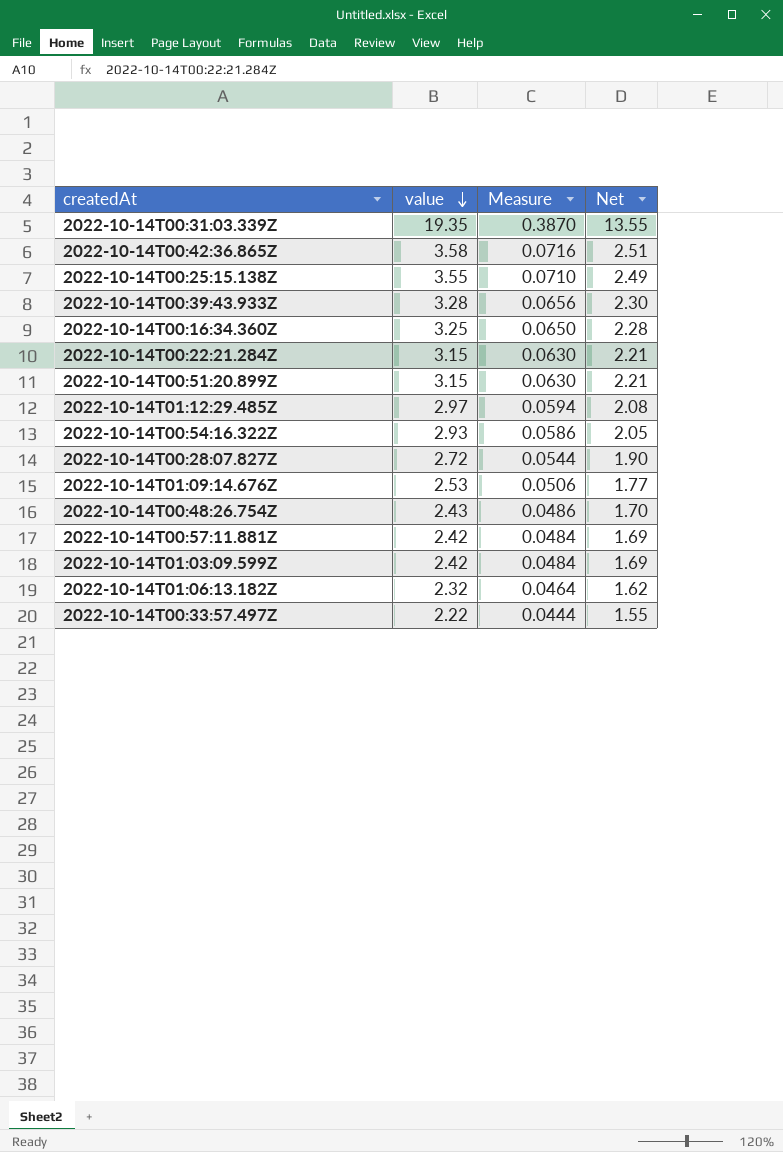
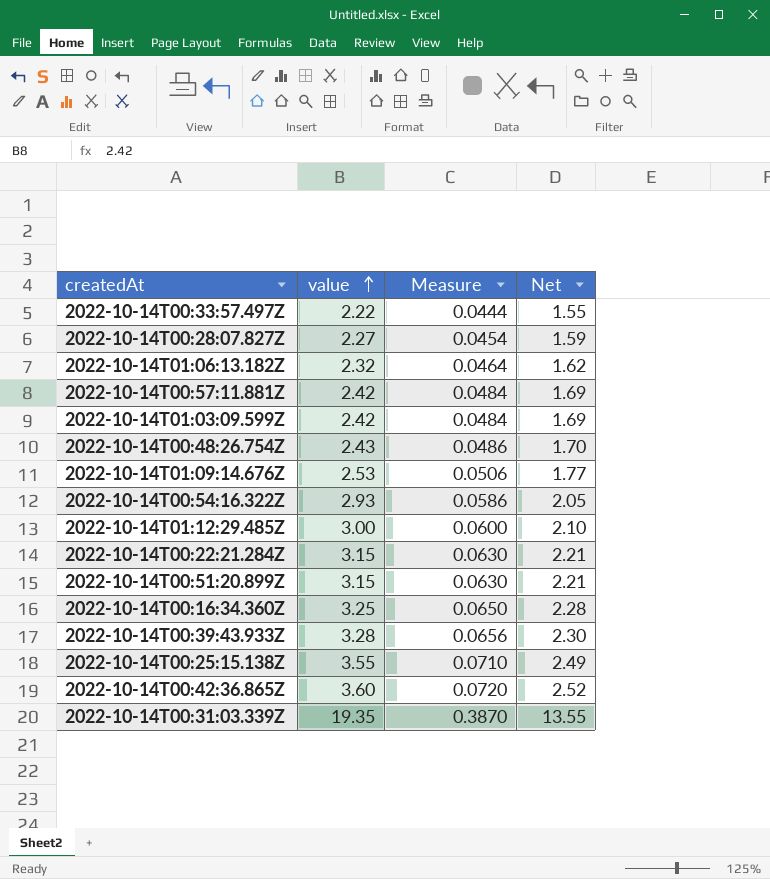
row order: value descending -> value ascending
2022-10-14T00:28:07.827Z | value: 2.72 -> 2.27
2022-10-14T00:28:07.827Z | Measure: 0.0544 -> 0.0454
2022-10-14T00:28:07.827Z | Net: 1.90 -> 1.59
2022-10-14T01:12:29.485Z | value: 2.97 -> 3.00
2022-10-14T01:12:29.485Z | Measure: 0.0594 -> 0.0600
2022-10-14T01:12:29.485Z | Net: 2.08 -> 2.10
2022-10-14T00:42:36.865Z | value: 3.58 -> 3.60
2022-10-14T00:42:36.865Z | Measure: 0.0716 -> 0.0720
2022-10-14T00:42:36.865Z | Net: 2.51 -> 2.52

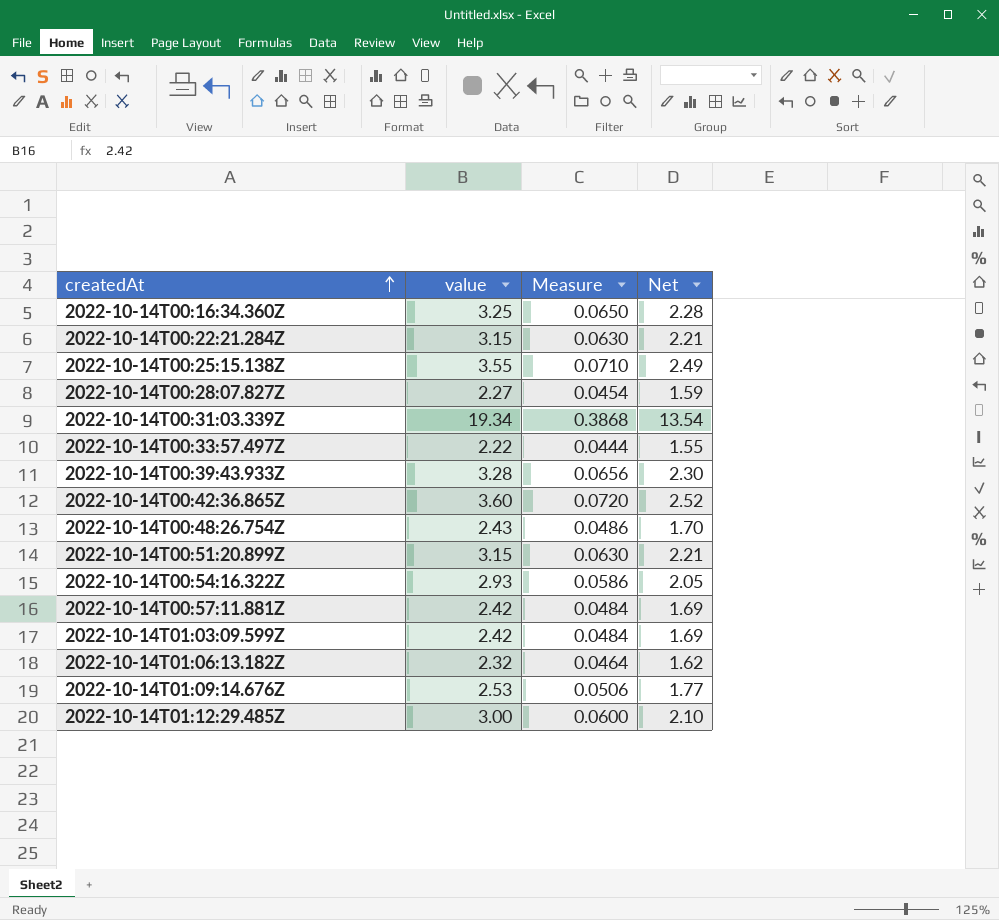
row order: value ascending -> createdAt ascending
2022-10-14T00:31:03.339Z | value: 19.35 -> 19.34
2022-10-14T00:31:03.339Z | Measure: 0.3870 -> 0.3868
2022-10-14T00:31:03.339Z | Net: 13.55 -> 13.54

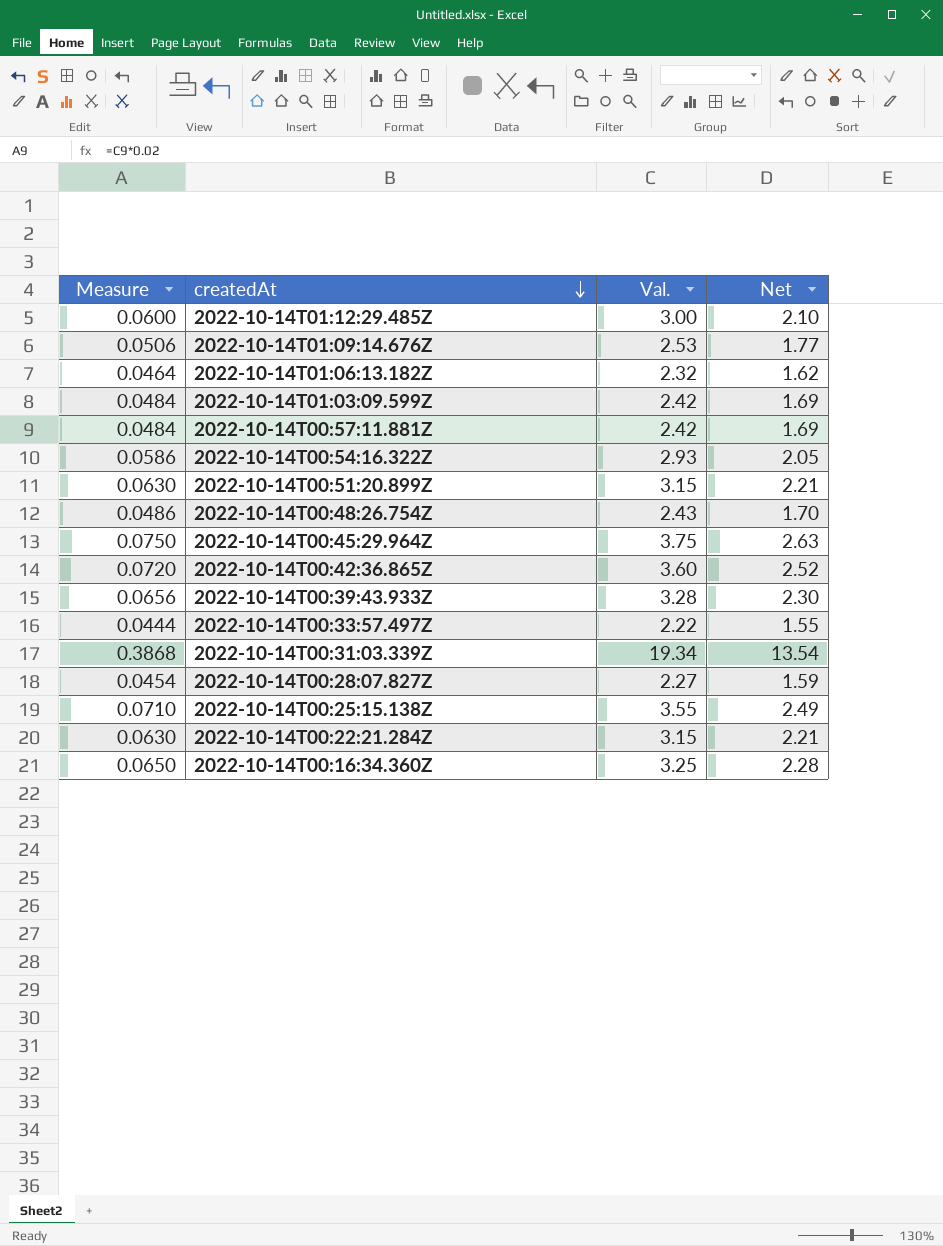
row order: createdAt ascending -> createdAt descending
column Measure | position: 3 -> 1
column name: value -> Val.
row 2022-10-14T00:45:29.964Z: none -> 0.0750 | 3.75 | 2.63

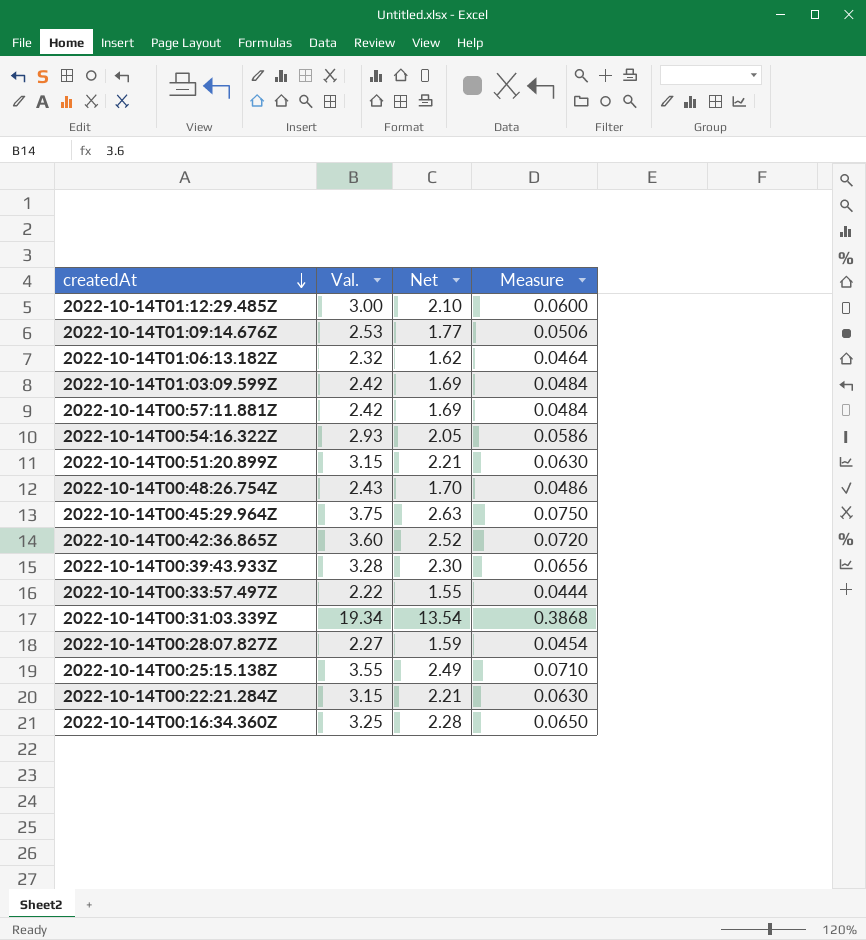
column Measure | position: 1 -> 4

